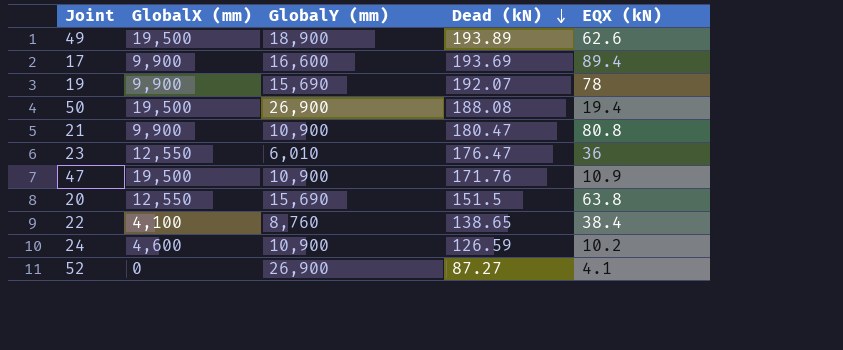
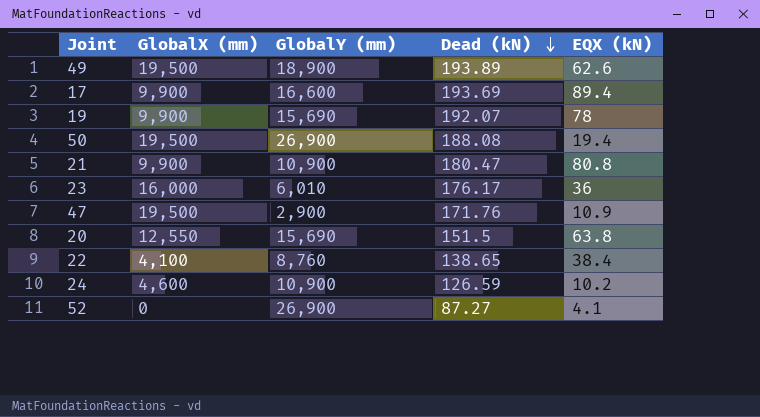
23 | GlobalX (mm): 12,550 -> 16,000
23 | Dead (kN): 176.47 -> 176.17
47 | GlobalY (mm): 10,900 -> 2,900

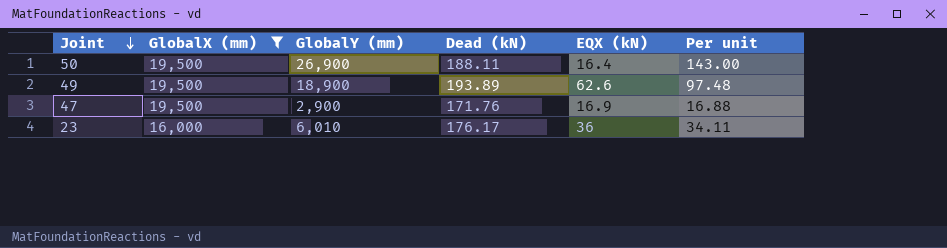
filter: none -> GlobalX (mm) >= 16,000
row order: Dead (kN) descending -> Joint descending
column Per unit | formula: none -> [GlobalY (mm)] / [Dead (kN)]
50 | Dead (kN): 188.08 -> 188.11
50 | EQX (kN): 19.4 -> 16.4
47 | EQX (kN): 10.9 -> 16.9

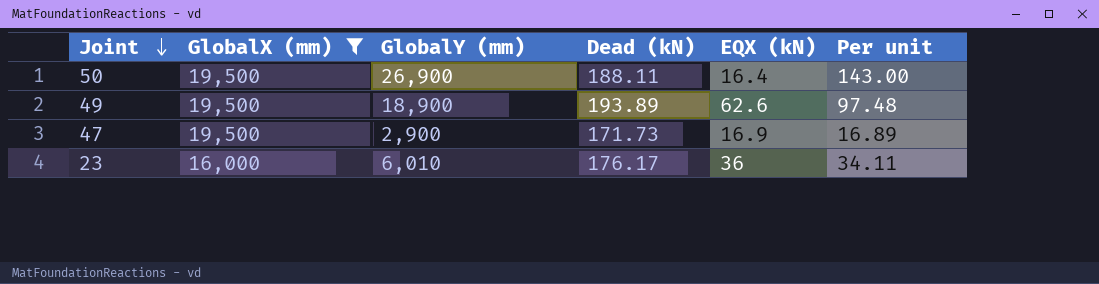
47 | Dead (kN): 171.76 -> 171.73
47 | Per unit: 16.88 -> 16.89

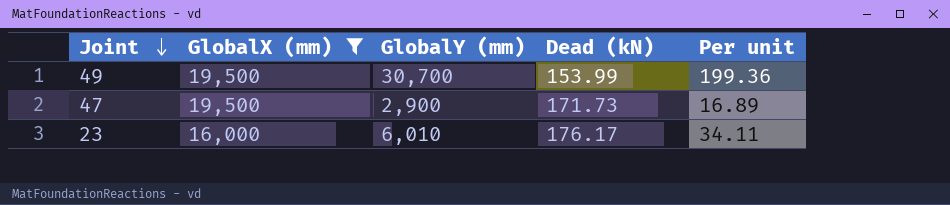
column EQX (kN) | position: 5 -> none
row 50: 19,500 | 26,900 | 188.11 | 16.4 | 143.00 -> none
49 | GlobalY (mm): 18,900 -> 30,700
49 | Dead (kN): 193.89 -> 153.99
49 | Per unit: 97.48 -> 199.36

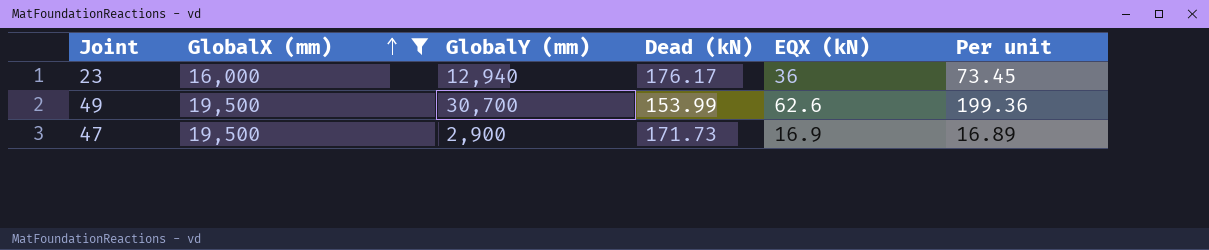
row order: Joint descending -> GlobalX (mm) ascending
column EQX (kN) | position: none -> 5
23 | GlobalY (mm): 6,010 -> 12,940
23 | Per unit: 34.11 -> 73.45

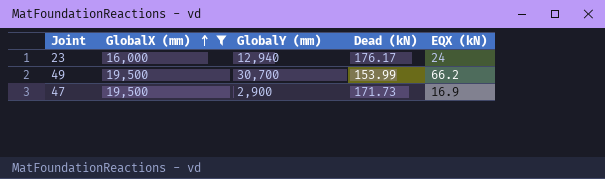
column Per unit | formula: [GlobalY (mm)] / [Dead (kN)] -> none
23 | EQX (kN): 36 -> 24
49 | EQX (kN): 62.6 -> 66.2

